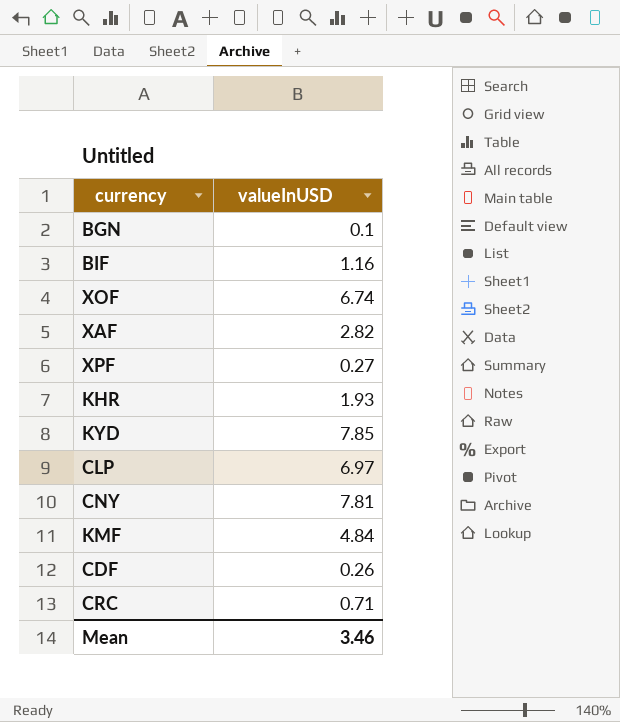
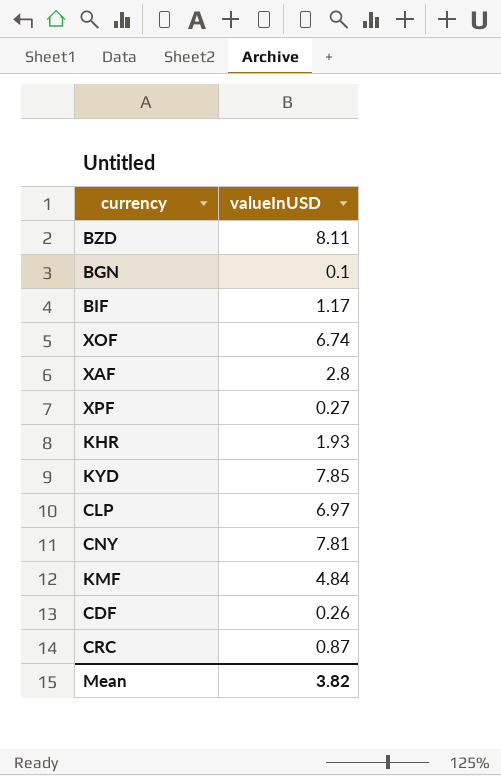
row BZD: none -> 8.11
BIF | valueInUSD: 1.16 -> 1.17
XAF | valueInUSD: 2.82 -> 2.8
CRC | valueInUSD: 0.71 -> 0.87
Mean | valueInUSD: 3.46 -> 3.82

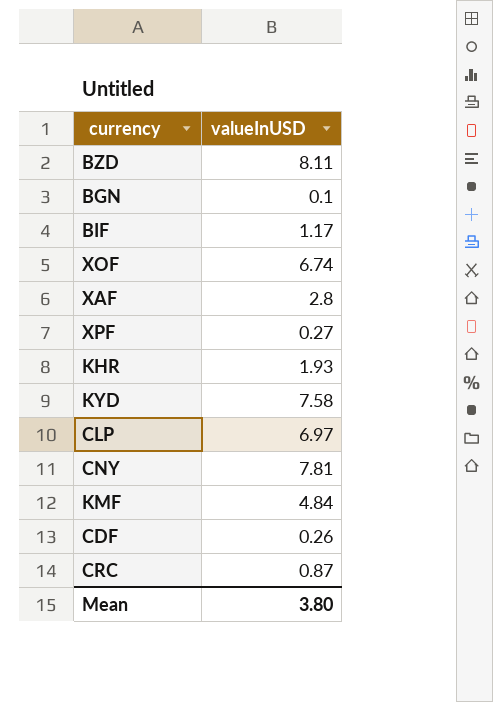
KYD | valueInUSD: 7.85 -> 7.58
Mean | valueInUSD: 3.82 -> 3.80

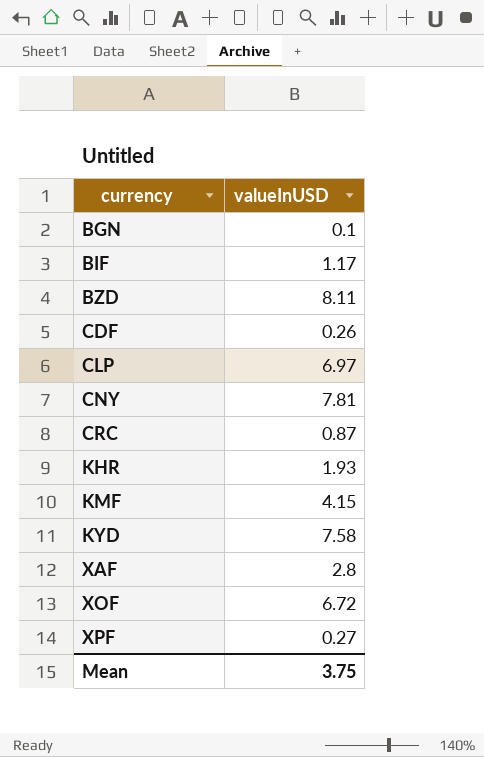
row order: none -> currency ascending
KMF | valueInUSD: 4.84 -> 4.15
XOF | valueInUSD: 6.74 -> 6.72
Mean | valueInUSD: 3.80 -> 3.75

